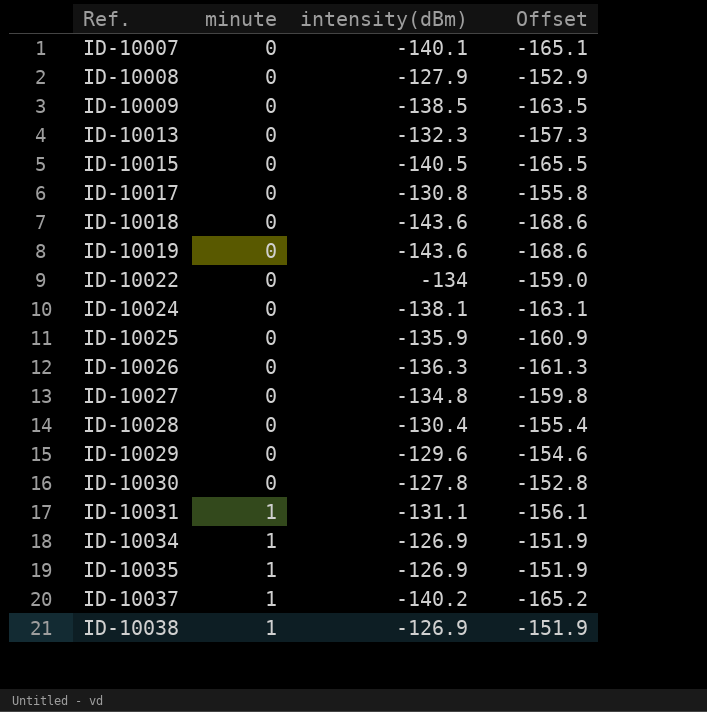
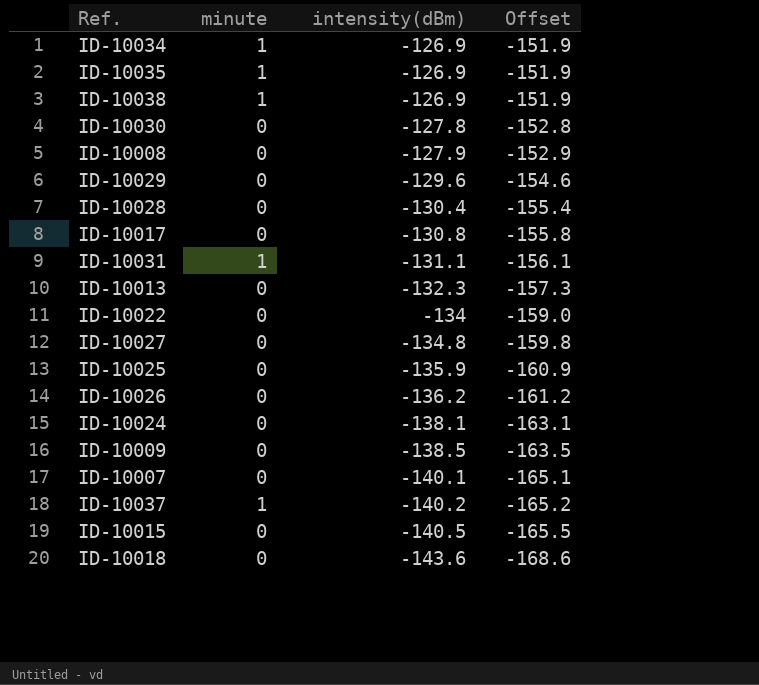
row order: Ref. ascending -> intensity(dBm) descending
row ID-10019: 0 | -143.6 | -168.6 -> none
ID-10026 | intensity(dBm): -136.3 -> -136.2
ID-10026 | Offset: -161.3 -> -161.2

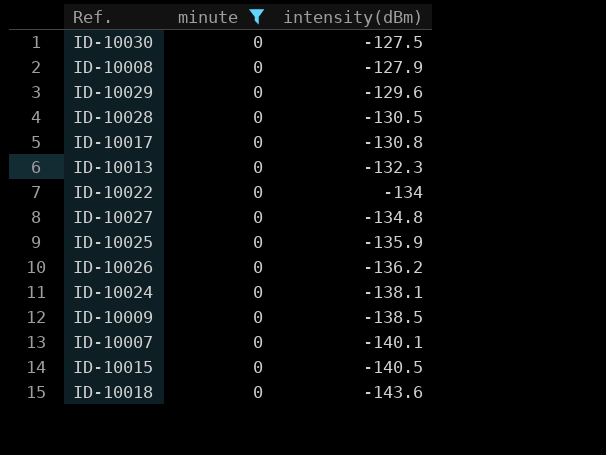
filter: none -> minute = 0
column Offset | formula: [intensity(dBm)] - 25 -> none
ID-10030 | intensity(dBm): -127.8 -> -127.5
ID-10028 | intensity(dBm): -130.4 -> -130.5

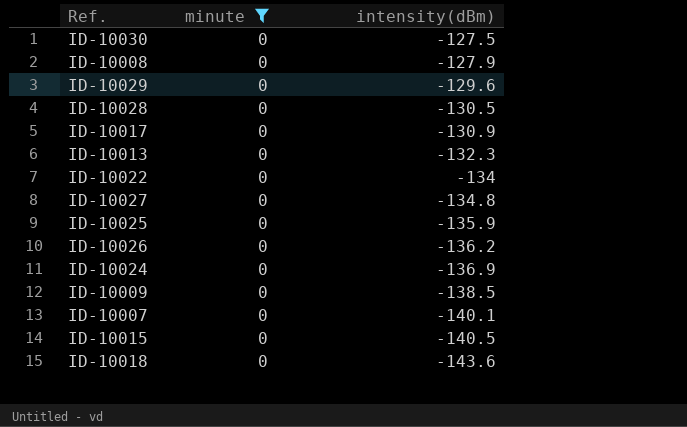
ID-10017 | intensity(dBm): -130.8 -> -130.9
ID-10024 | intensity(dBm): -138.1 -> -136.9

